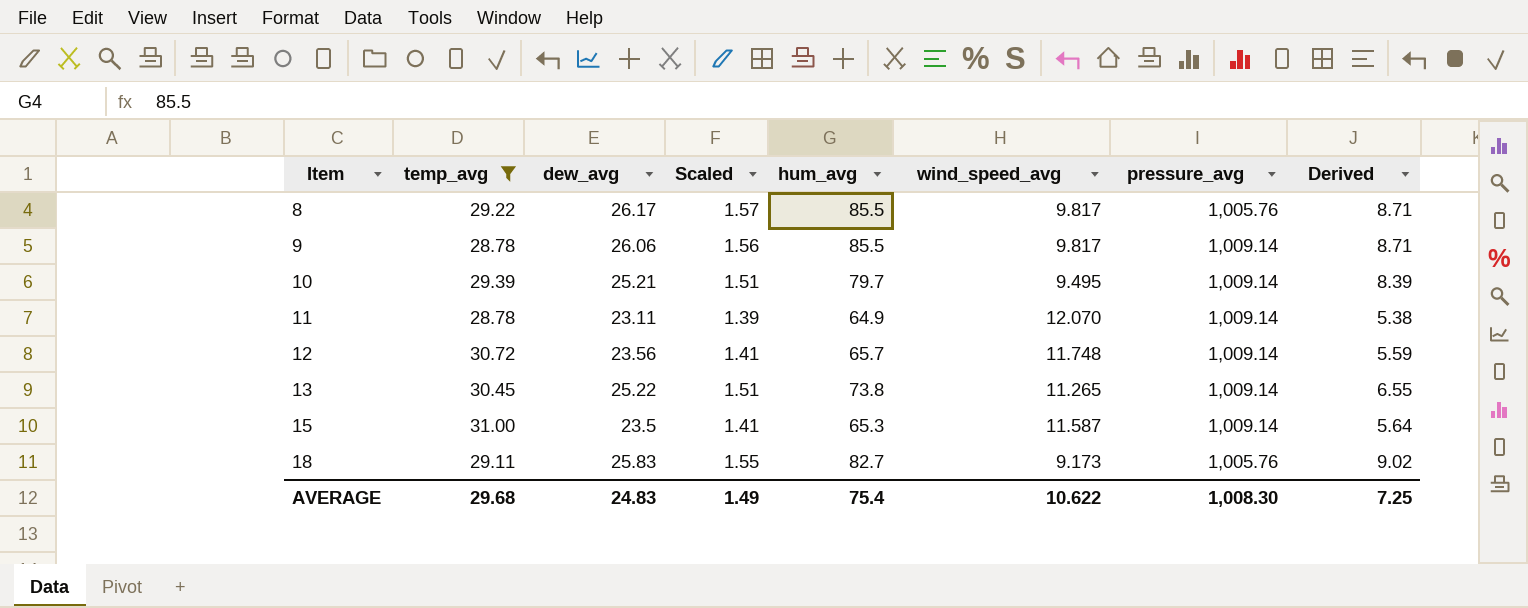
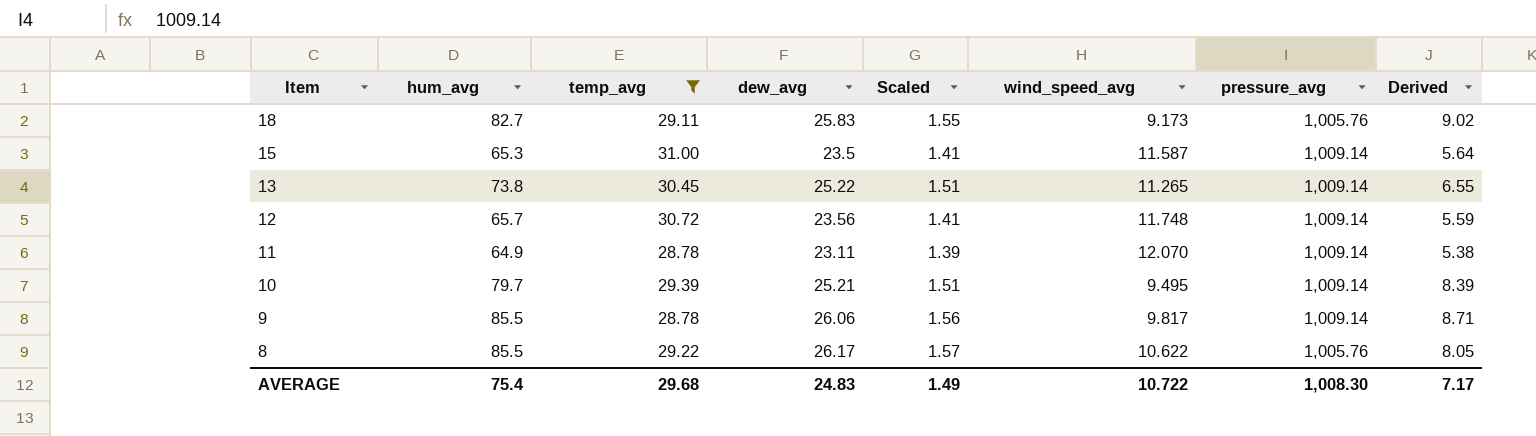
row order: Item ascending -> Item descending
column hum_avg | position: 5 -> 2
8 | wind_speed_avg: 9.817 -> 10.622
8 | Derived: 8.71 -> 8.05
AVERAGE | wind_speed_avg: 10.622 -> 10.722
AVERAGE | Derived: 7.25 -> 7.17

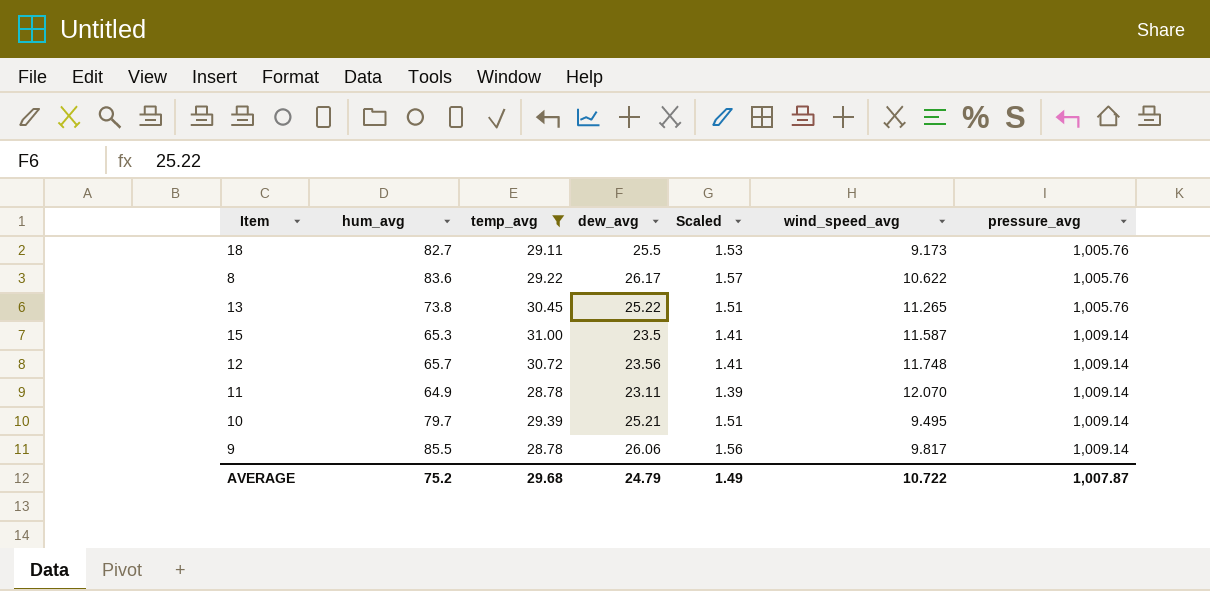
row order: Item descending -> pressure_avg ascending
column Derived | formula: [hum_avg] / [wind_speed_avg] -> none
18 | dew_avg: 25.83 -> 25.5
18 | Scaled: 1.55 -> 1.53
8 | hum_avg: 85.5 -> 83.6
13 | pressure_avg: 1,009.14 -> 1,005.76
AVERAGE | hum_avg: 75.4 -> 75.2
AVERAGE | dew_avg: 24.83 -> 24.79
AVERAGE | pressure_avg: 1,008.30 -> 1,007.87

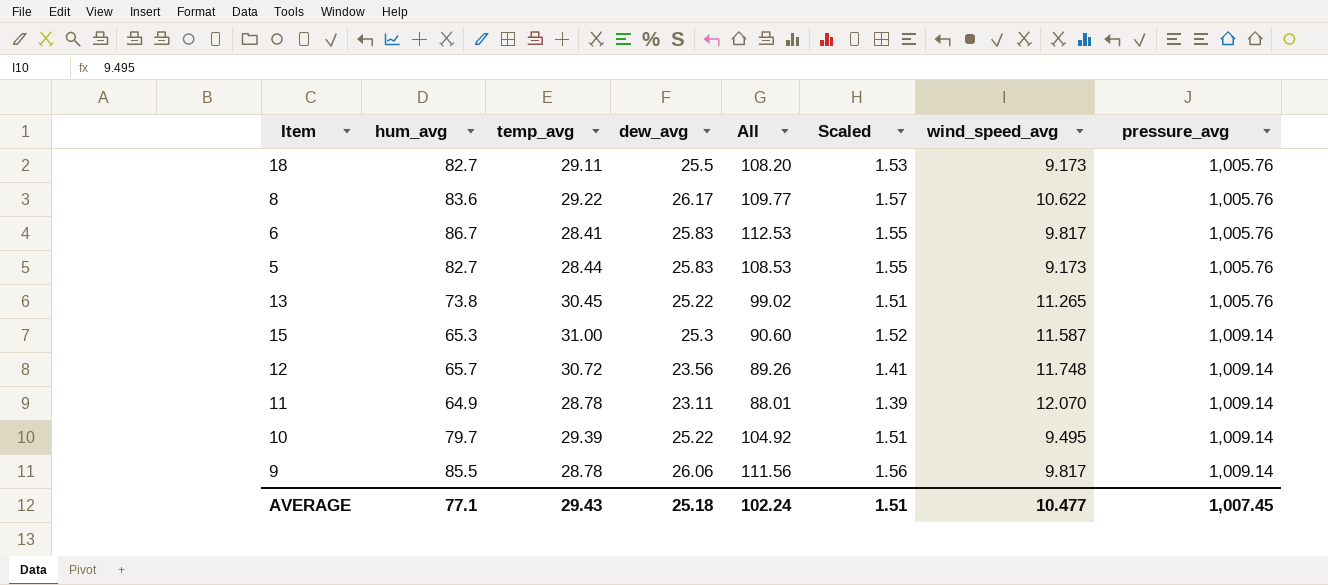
filter: temp_avg >= 28.78 -> none
column All | formula: none -> [hum_avg] + [dew_avg]
15 | dew_avg: 23.5 -> 25.3
15 | Scaled: 1.41 -> 1.52
10 | dew_avg: 25.21 -> 25.22
AVERAGE | hum_avg: 75.2 -> 77.1
AVERAGE | temp_avg: 29.68 -> 29.43
AVERAGE | dew_avg: 24.79 -> 25.18
AVERAGE | Scaled: 1.49 -> 1.51
AVERAGE | wind_speed_avg: 10.722 -> 10.477
AVERAGE | pressure_avg: 1,007.87 -> 1,007.45

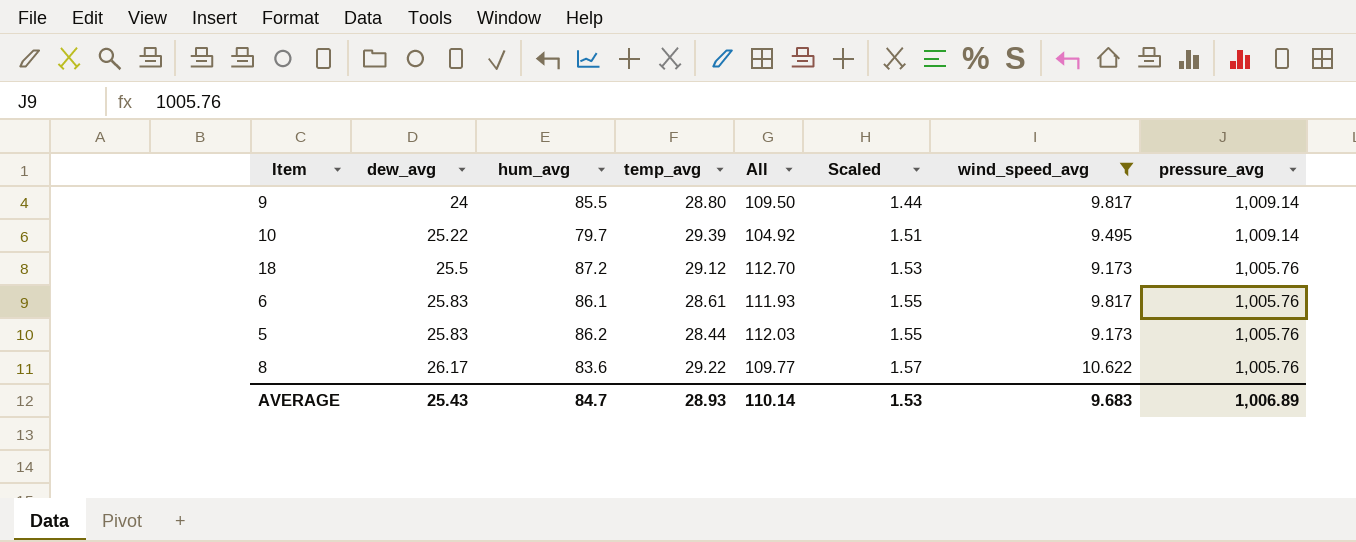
filter: none -> wind_speed_avg <= 10.622
row order: pressure_avg ascending -> dew_avg ascending
column dew_avg | position: 4 -> 2
9 | dew_avg: 26.06 -> 24
9 | temp_avg: 28.78 -> 28.80
9 | All: 111.56 -> 109.50
9 | Scaled: 1.56 -> 1.44
18 | hum_avg: 82.7 -> 87.2
18 | temp_avg: 29.11 -> 29.12
18 | All: 108.20 -> 112.70
6 | hum_avg: 86.7 -> 86.1
6 | temp_avg: 28.41 -> 28.61
6 | All: 112.53 -> 111.93
5 | hum_avg: 82.7 -> 86.2
5 | All: 108.53 -> 112.03
AVERAGE | dew_avg: 25.18 -> 25.43
AVERAGE | hum_avg: 77.1 -> 84.7
AVERAGE | temp_avg: 29.43 -> 28.93
AVERAGE | All: 102.24 -> 110.14
AVERAGE | Scaled: 1.51 -> 1.53
AVERAGE | wind_speed_avg: 10.477 -> 9.683
AVERAGE | pressure_avg: 1,007.45 -> 1,006.89

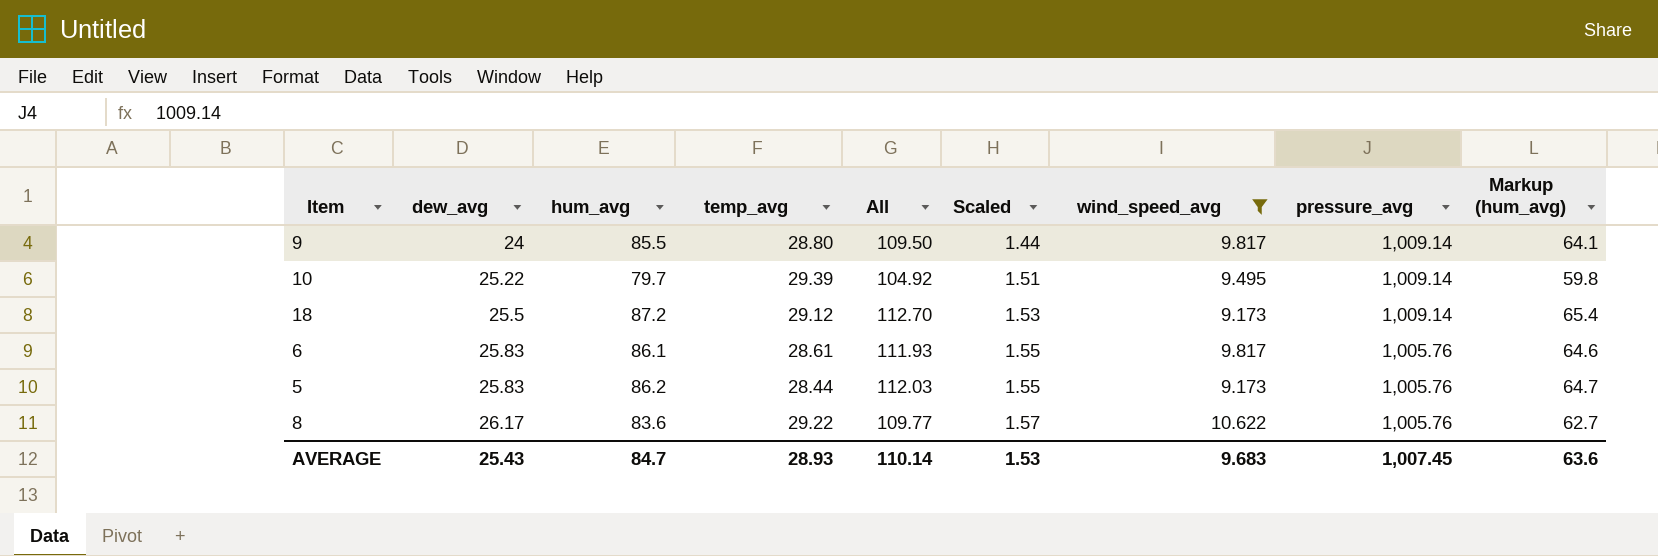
column Markup (hum_avg) | formula: none -> [hum_avg] * 0.75
18 | pressure_avg: 1,005.76 -> 1,009.14
AVERAGE | pressure_avg: 1,006.89 -> 1,007.45

